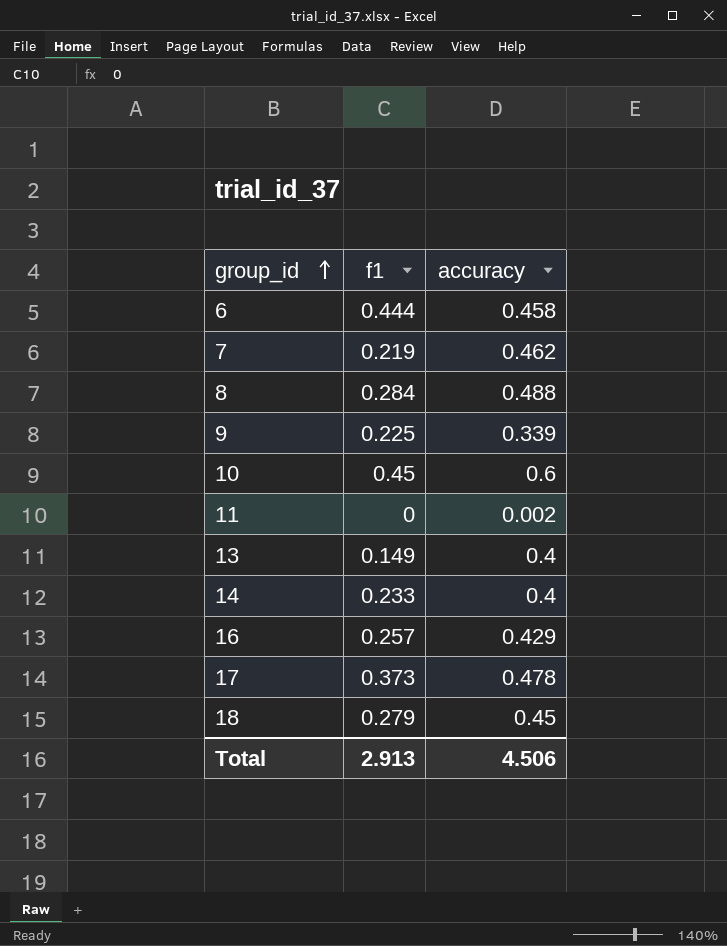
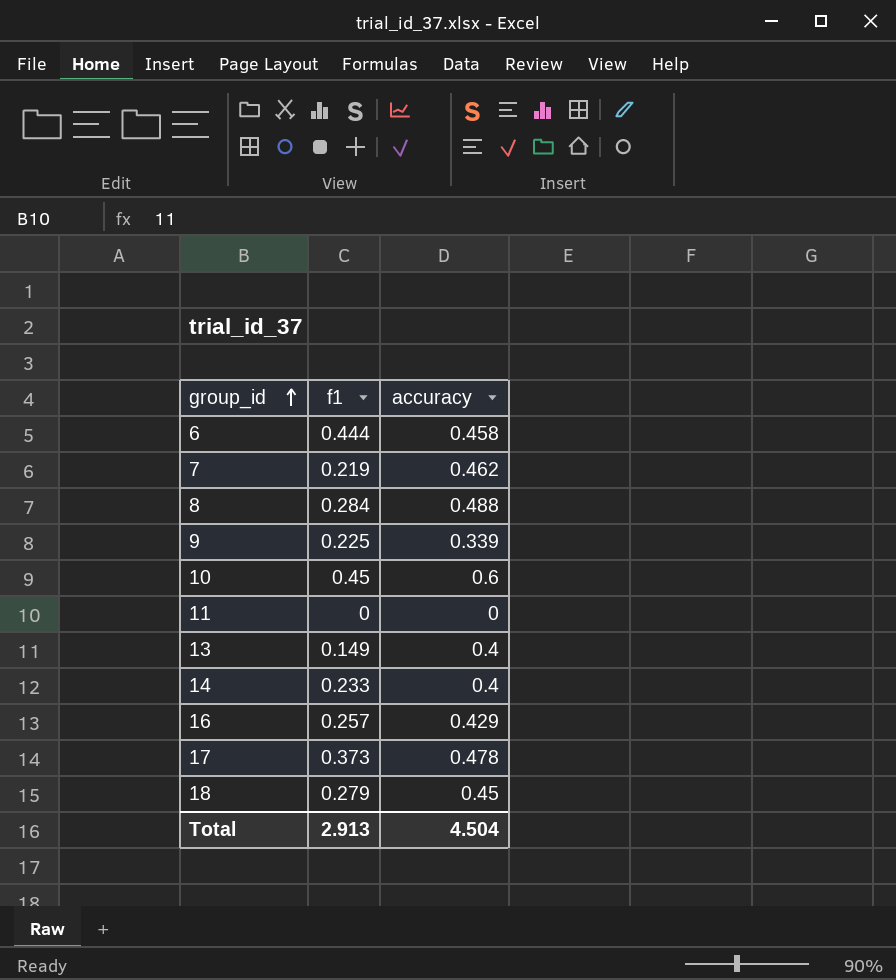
11 | accuracy: 0.002 -> 0
Total | accuracy: 4.506 -> 4.504

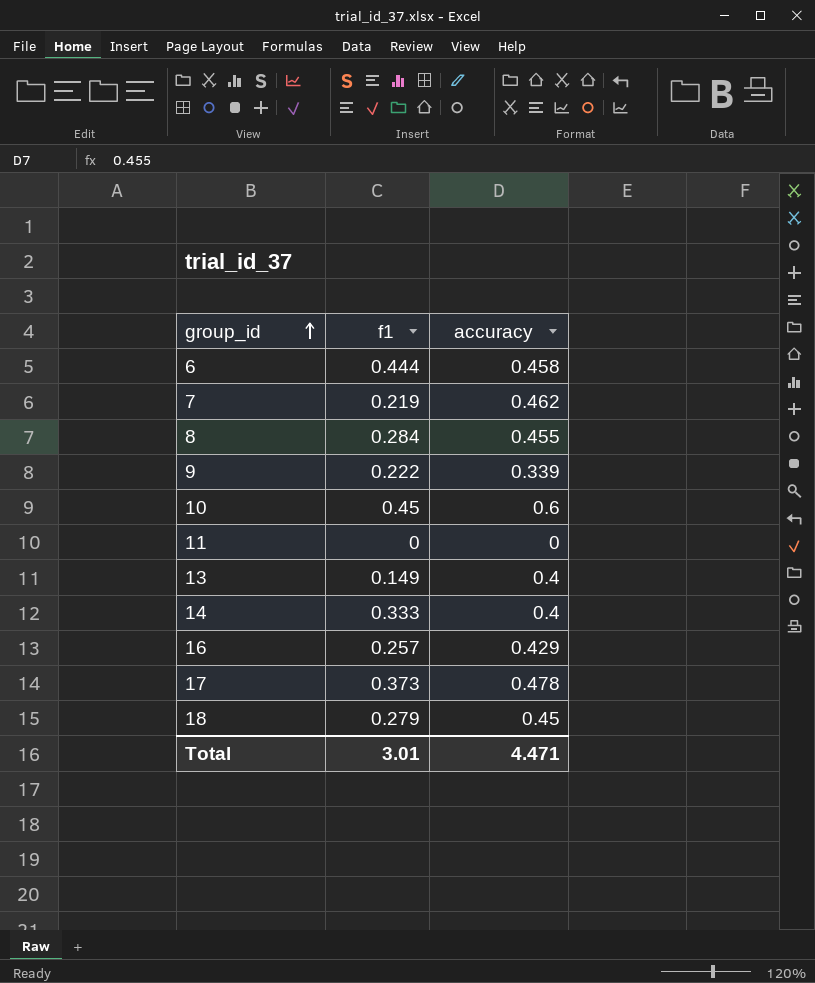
8 | accuracy: 0.488 -> 0.455
9 | f1: 0.225 -> 0.222
14 | f1: 0.233 -> 0.333
Total | f1: 2.913 -> 3.01
Total | accuracy: 4.504 -> 4.471

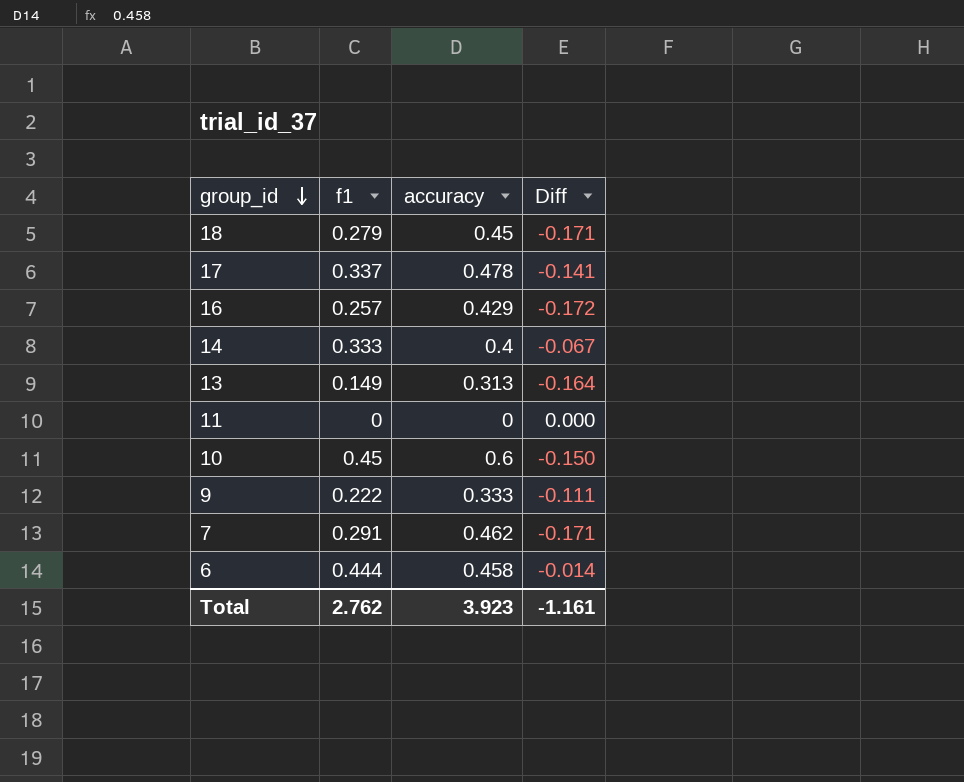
row order: group_id ascending -> group_id descending
column Diff | formula: none -> [f1] - [accuracy]
row 8: 0.284 | 0.455 -> none
17 | f1: 0.373 -> 0.337
13 | accuracy: 0.4 -> 0.313
9 | accuracy: 0.339 -> 0.333
7 | f1: 0.219 -> 0.291
Total | f1: 3.01 -> 2.762
Total | accuracy: 4.471 -> 3.923

